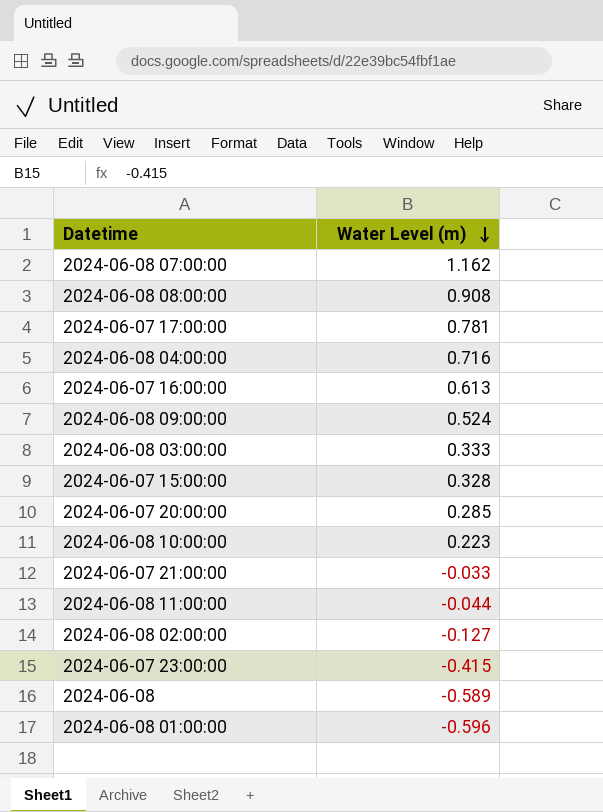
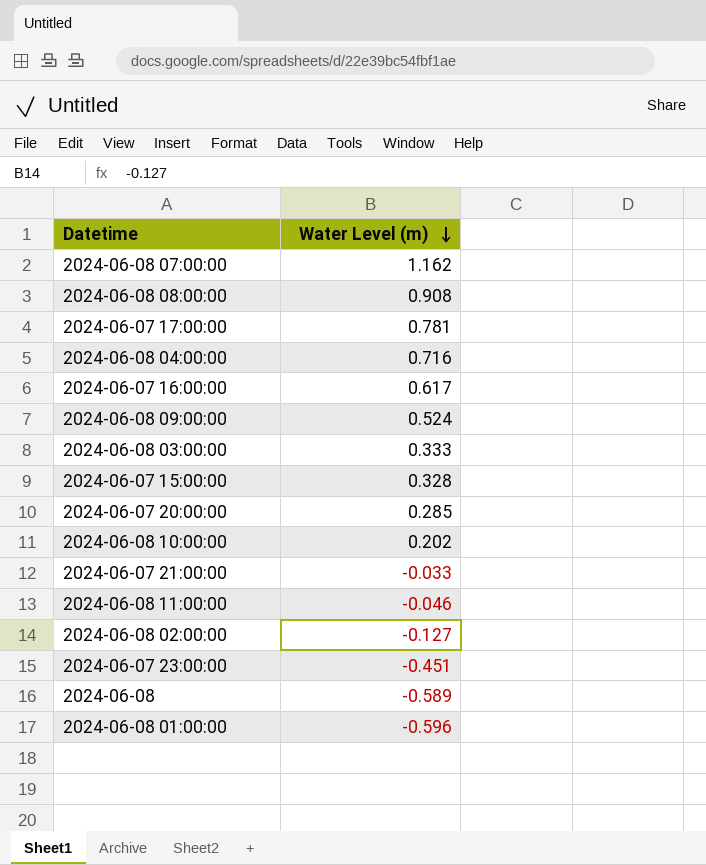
2024-06-07 16:00:00 | Water Level (m): 0.613 -> 0.617
2024-06-08 10:00:00 | Water Level (m): 0.223 -> 0.202
2024-06-08 11:00:00 | Water Level (m): -0.044 -> -0.046
2024-06-07 23:00:00 | Water Level (m): -0.415 -> -0.451

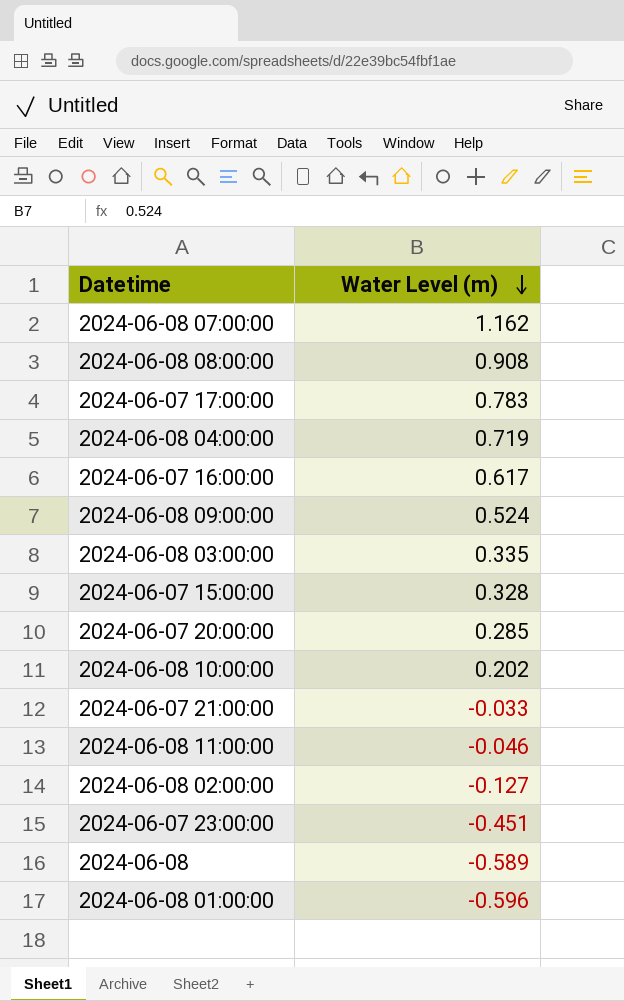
2024-06-07 17:00:00 | Water Level (m): 0.781 -> 0.783
2024-06-08 04:00:00 | Water Level (m): 0.716 -> 0.719
2024-06-08 03:00:00 | Water Level (m): 0.333 -> 0.335

